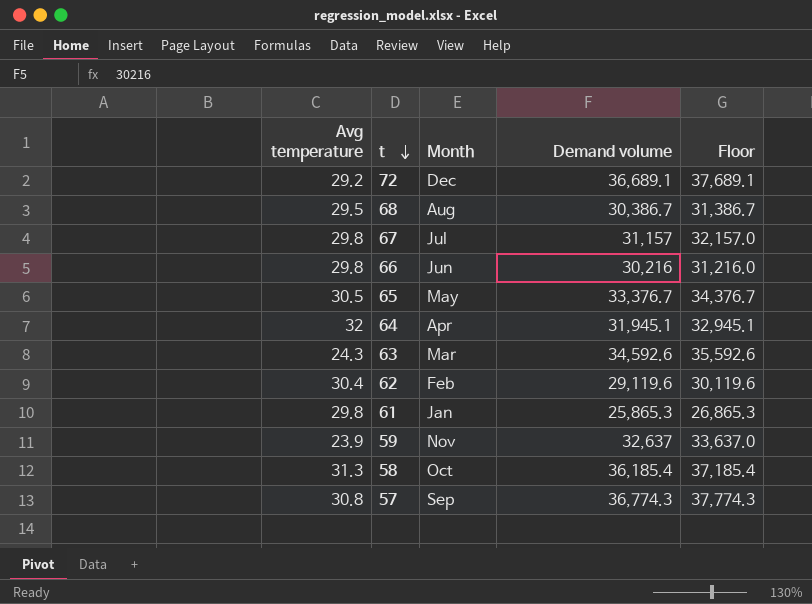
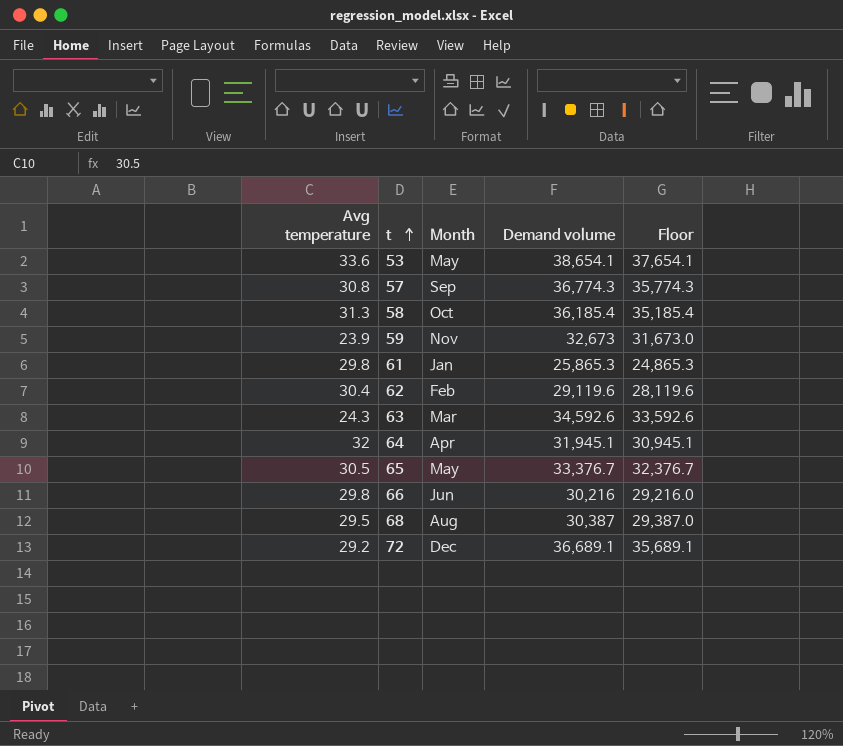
row order: t descending -> t ascending
column Floor | formula: [Demand volume] + 1000 -> [Demand volume] - 1000
row 67: 29.8 | Jul | 31,157 | 32,157.0 -> none
row 53: none -> 33.6 | May | 38,654.1 | 37,654.1
59 | Demand volume: 32,637 -> 32,673
68 | Demand volume: 30,386.7 -> 30,387

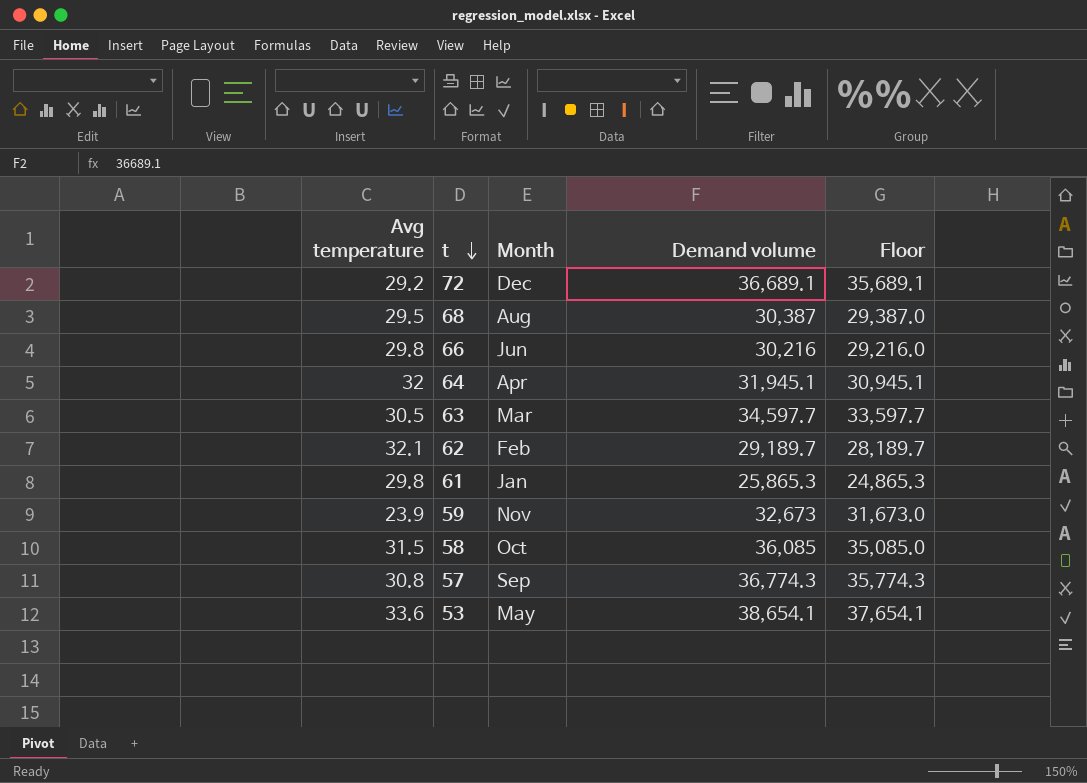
row order: t ascending -> t descending
row 65: 30.5 | May | 33,376.7 | 32,376.7 -> none
63 | Avg temperature: 24.3 -> 30.5
63 | Demand volume: 34,592.6 -> 34,597.7
63 | Floor: 33,592.6 -> 33,597.7
62 | Avg temperature: 30.4 -> 32.1
62 | Demand volume: 29,119.6 -> 29,189.7
62 | Floor: 28,119.6 -> 28,189.7
58 | Avg temperature: 31.3 -> 31.5
58 | Demand volume: 36,185.4 -> 36,085
58 | Floor: 35,185.4 -> 35,085.0

